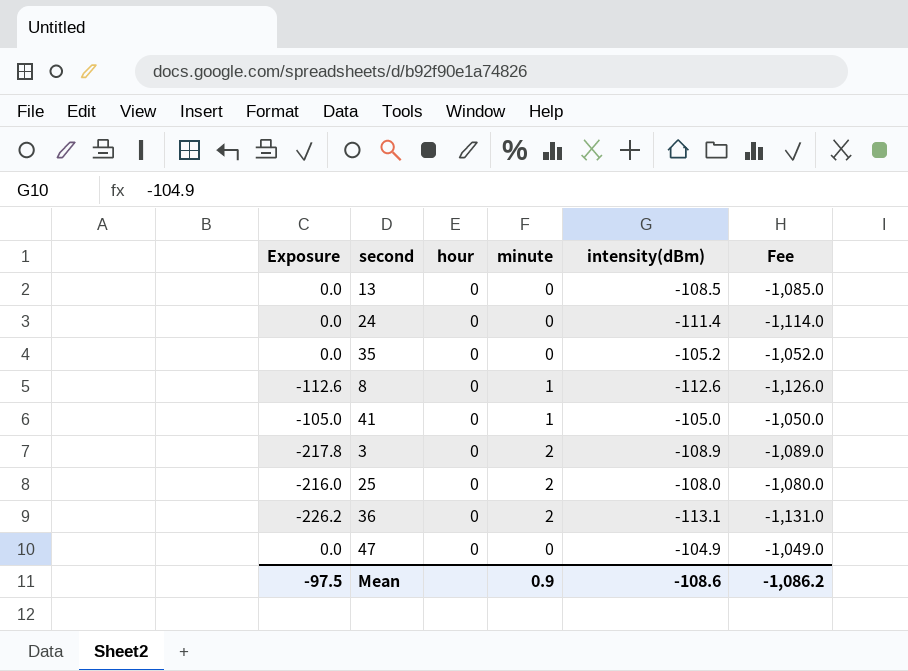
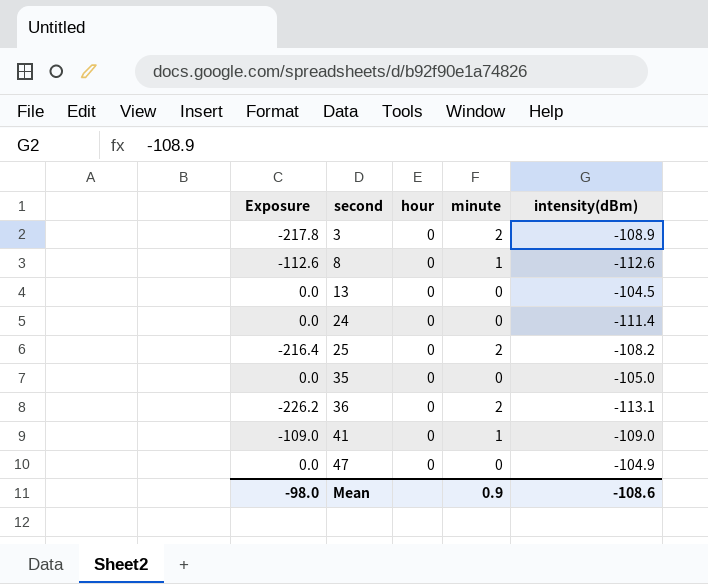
row order: none -> second ascending
column Fee | formula: [intensity(dBm)] * 10 -> none
13 | intensity(dBm): -108.5 -> -104.5
25 | Exposure: -216.0 -> -216.4
25 | intensity(dBm): -108.0 -> -108.2
35 | intensity(dBm): -105.2 -> -105.0
41 | Exposure: -105.0 -> -109.0
41 | intensity(dBm): -105.0 -> -109.0
Mean | Exposure: -97.5 -> -98.0

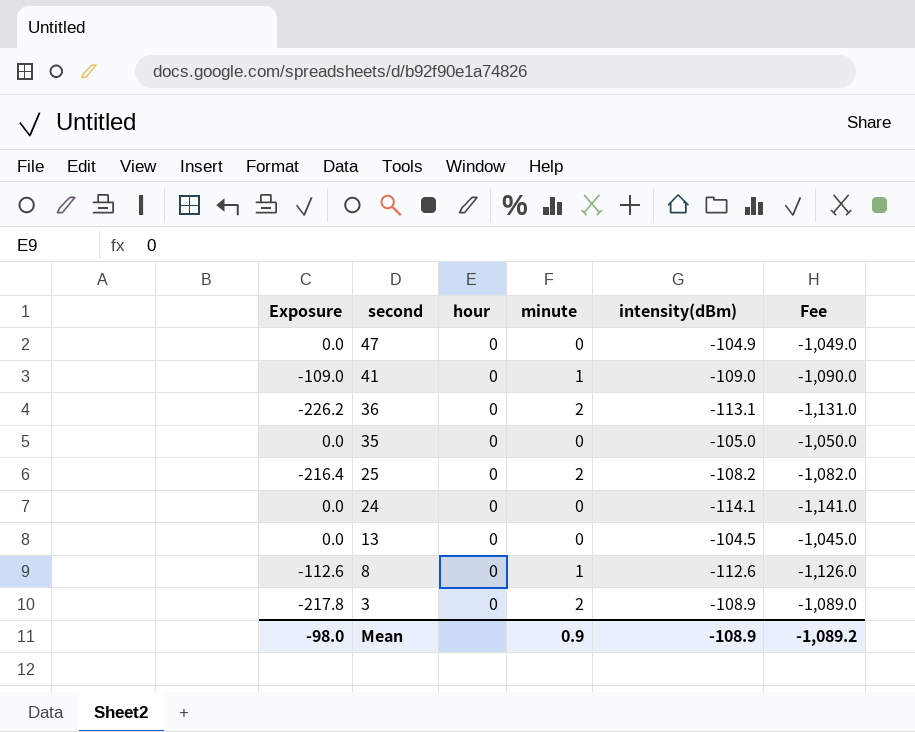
row order: second ascending -> second descending
column Fee | formula: none -> [intensity(dBm)] * 10
24 | intensity(dBm): -111.4 -> -114.1
Mean | intensity(dBm): -108.6 -> -108.9

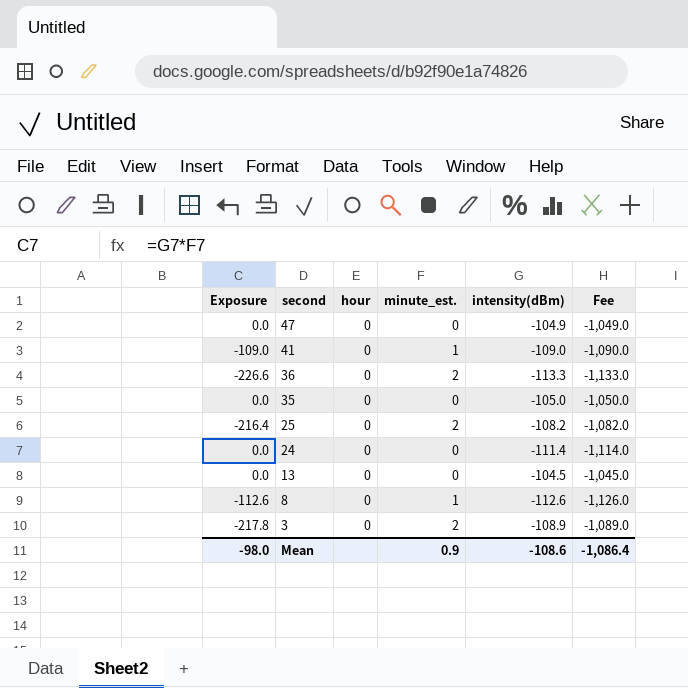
column name: minute -> minute_est.
36 | Exposure: -226.2 -> -226.6
36 | intensity(dBm): -113.1 -> -113.3
36 | Fee: -1,131.0 -> -1,133.0
24 | intensity(dBm): -114.1 -> -111.4
24 | Fee: -1,141.0 -> -1,114.0
Mean | intensity(dBm): -108.9 -> -108.6
Mean | Fee: -1,089.2 -> -1,086.4

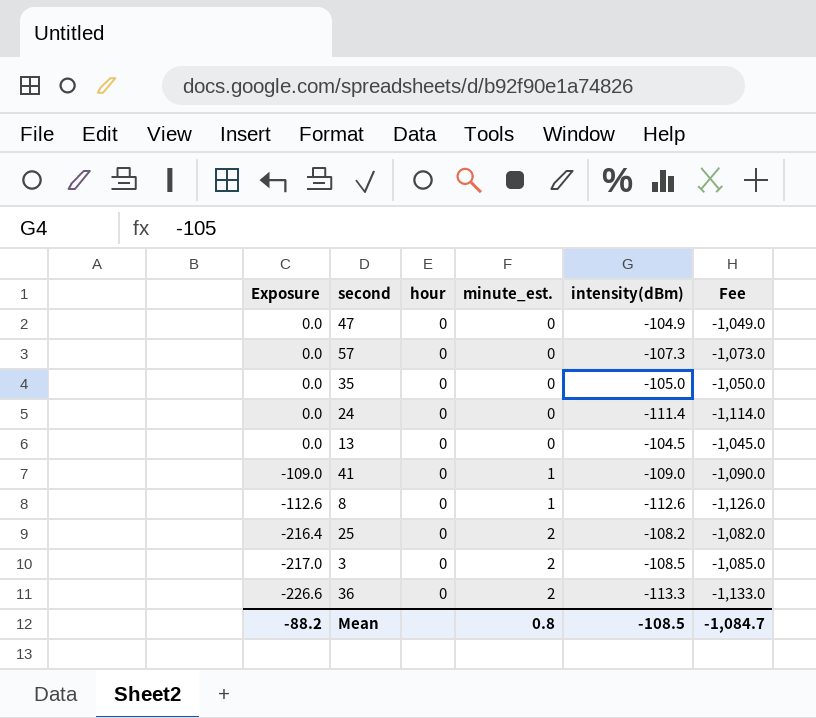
row order: second descending -> Exposure descending
row 57: none -> 0.0 | 0 | 0 | -107.3 | -1,073.0
3 | Exposure: -217.8 -> -217.0
3 | intensity(dBm): -108.9 -> -108.5
3 | Fee: -1,089.0 -> -1,085.0
Mean | Exposure: -98.0 -> -88.2
Mean | minute_est.: 0.9 -> 0.8
Mean | intensity(dBm): -108.6 -> -108.5
Mean | Fee: -1,086.4 -> -1,084.7

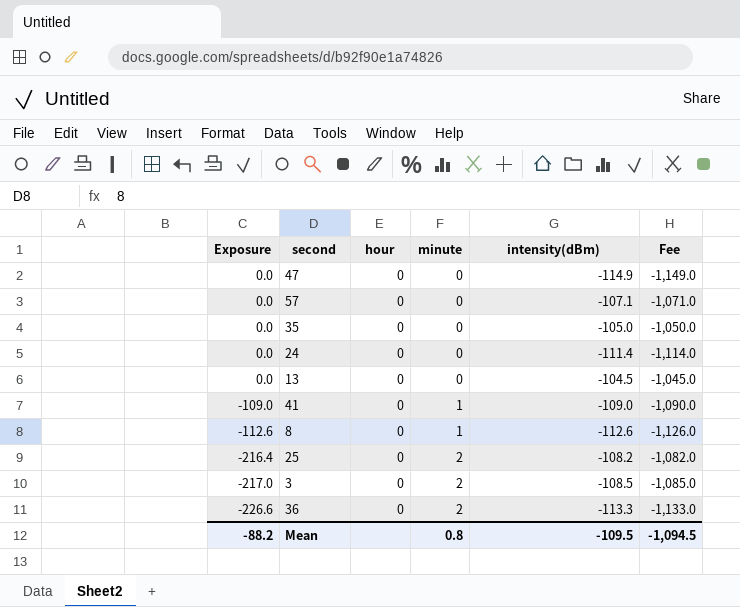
column name: minute_est. -> minute
47 | intensity(dBm): -104.9 -> -114.9
47 | Fee: -1,049.0 -> -1,149.0
57 | intensity(dBm): -107.3 -> -107.1
57 | Fee: -1,073.0 -> -1,071.0
Mean | intensity(dBm): -108.5 -> -109.5
Mean | Fee: -1,084.7 -> -1,094.5

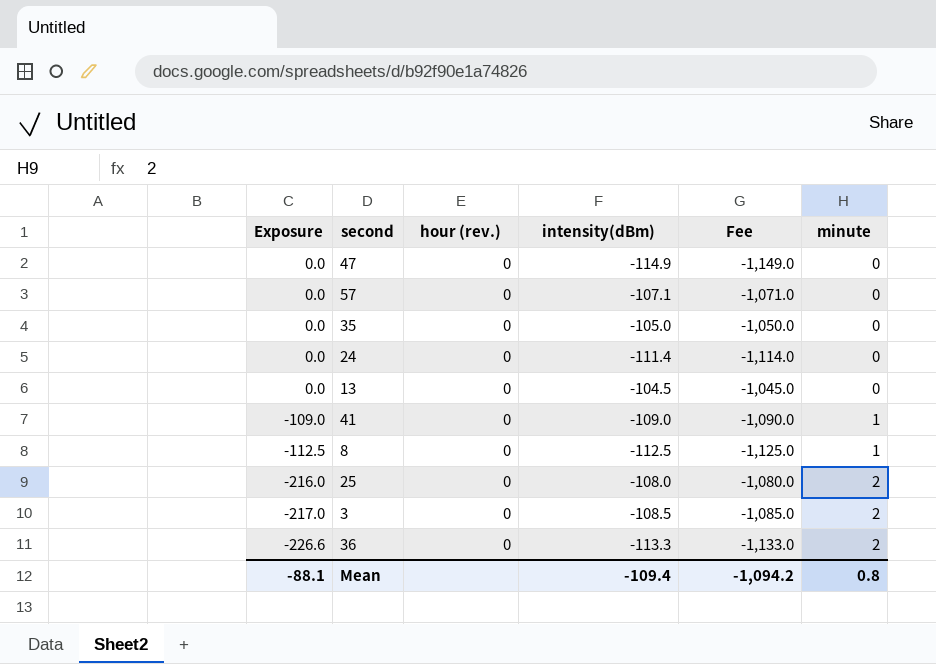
column name: hour -> hour (rev.)
column minute | position: 4 -> 6
8 | Exposure: -112.6 -> -112.5
8 | intensity(dBm): -112.6 -> -112.5
8 | Fee: -1,126.0 -> -1,125.0
25 | Exposure: -216.4 -> -216.0
25 | intensity(dBm): -108.2 -> -108.0
25 | Fee: -1,082.0 -> -1,080.0
Mean | Exposure: -88.2 -> -88.1
Mean | intensity(dBm): -109.5 -> -109.4
Mean | Fee: -1,094.5 -> -1,094.2

